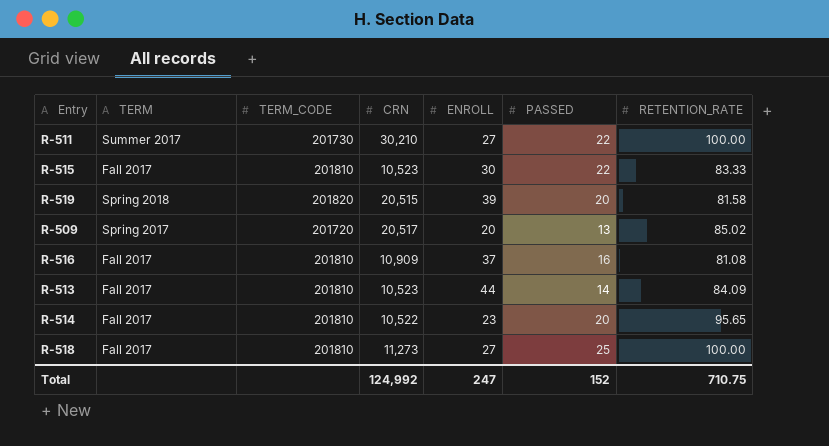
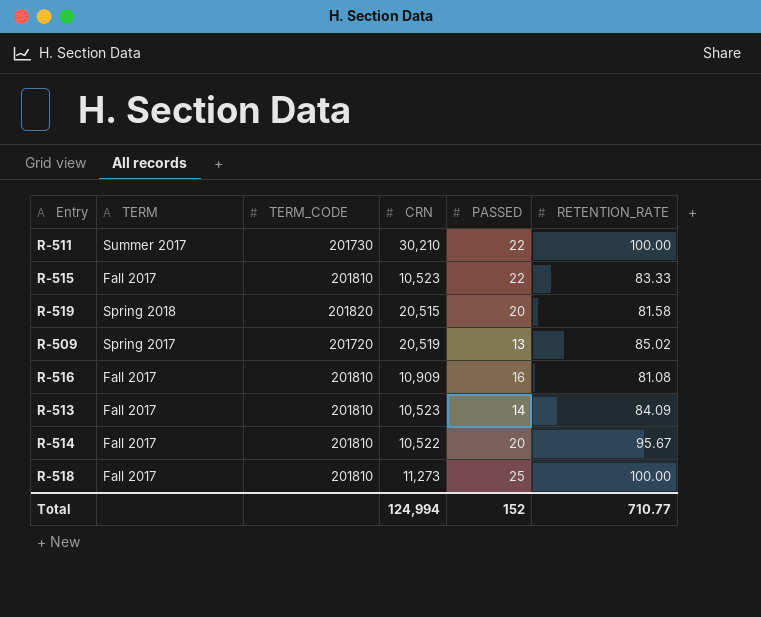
column ENROLL | position: 5 -> none
R-509 | CRN: 20,517 -> 20,519
R-514 | RETENTION_RATE: 95.65 -> 95.67
Total | CRN: 124,992 -> 124,994
Total | RETENTION_RATE: 710.75 -> 710.77

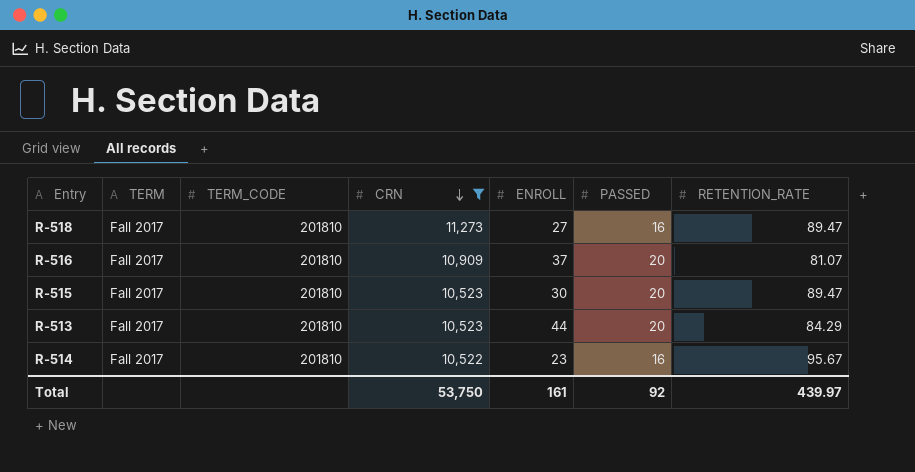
filter: none -> CRN <= 11,273
row order: none -> CRN descending
column ENROLL | position: none -> 5
R-518 | PASSED: 25 -> 16
R-518 | RETENTION_RATE: 100.00 -> 89.47
R-516 | PASSED: 16 -> 20
R-516 | RETENTION_RATE: 81.08 -> 81.07
R-515 | PASSED: 22 -> 20
R-515 | RETENTION_RATE: 83.33 -> 89.47
R-513 | PASSED: 14 -> 20
R-513 | RETENTION_RATE: 84.09 -> 84.29
R-514 | PASSED: 20 -> 16
Total | CRN: 124,994 -> 53,750
Total | PASSED: 152 -> 92
Total | RETENTION_RATE: 710.77 -> 439.97

